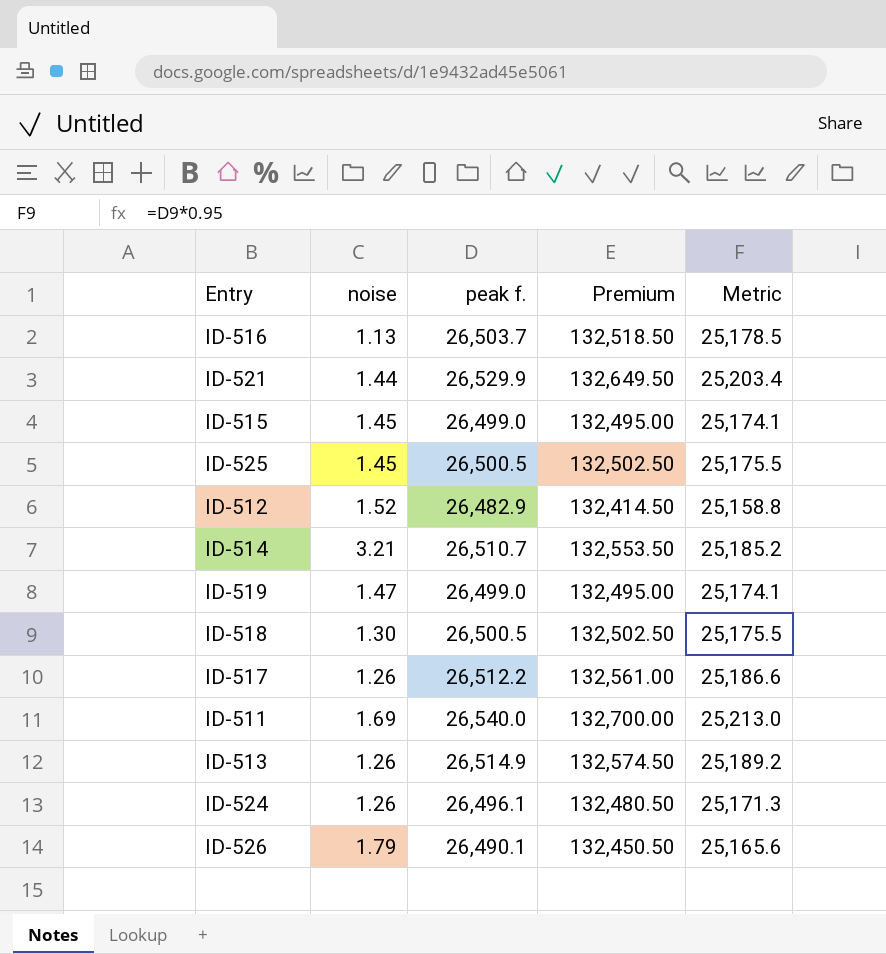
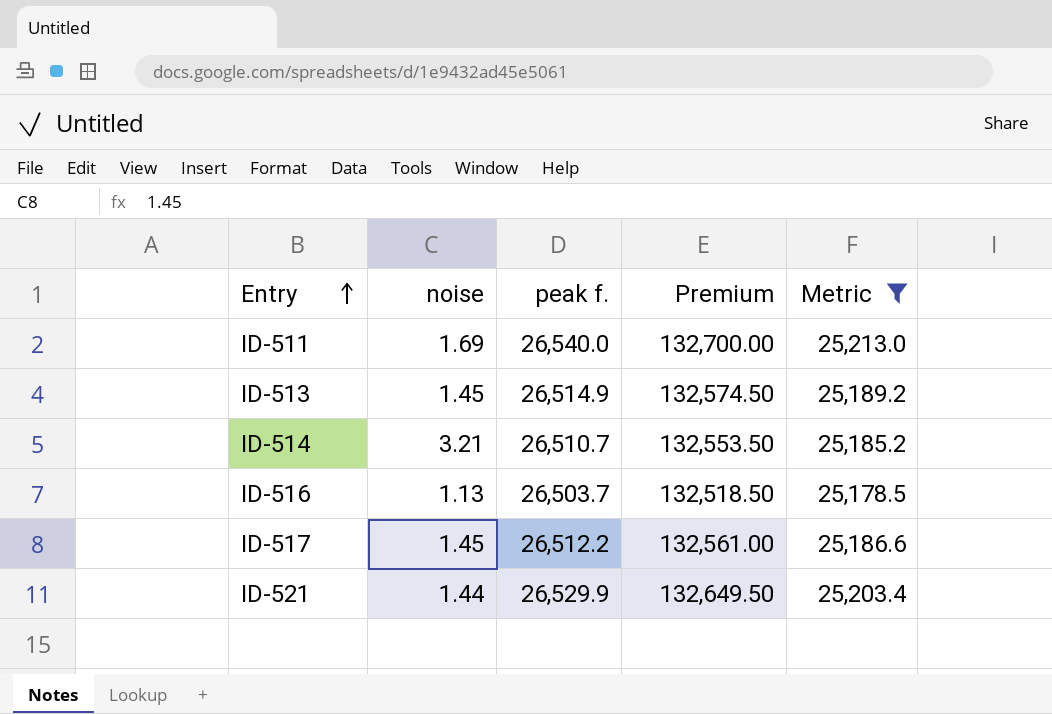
filter: none -> Metric >= 25,178.5
row order: none -> Entry ascending
ID-513 | noise: 1.26 -> 1.45
ID-517 | noise: 1.26 -> 1.45

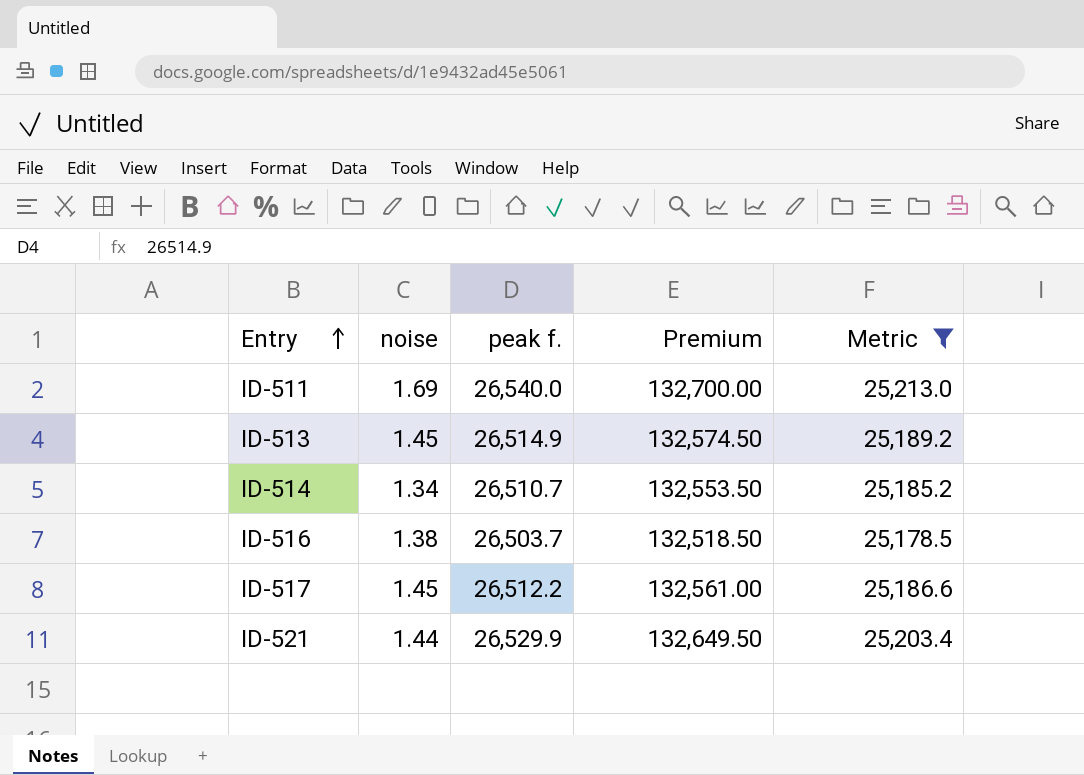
ID-514 | noise: 3.21 -> 1.34
ID-516 | noise: 1.13 -> 1.38

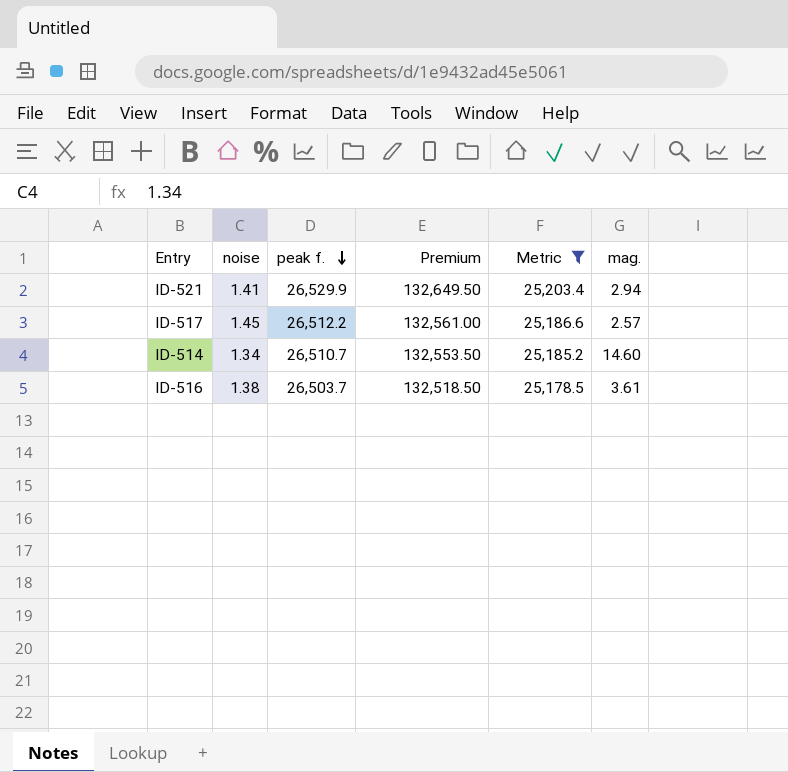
row order: Entry ascending -> peak f. descending
column mag. | position: none -> 6
row ID-511: 1.69 | 26,540.0 | 132,700.00 | 25,213.0 -> none
row ID-513: 1.45 | 26,514.9 | 132,574.50 | 25,189.2 -> none
ID-521 | noise: 1.44 -> 1.41

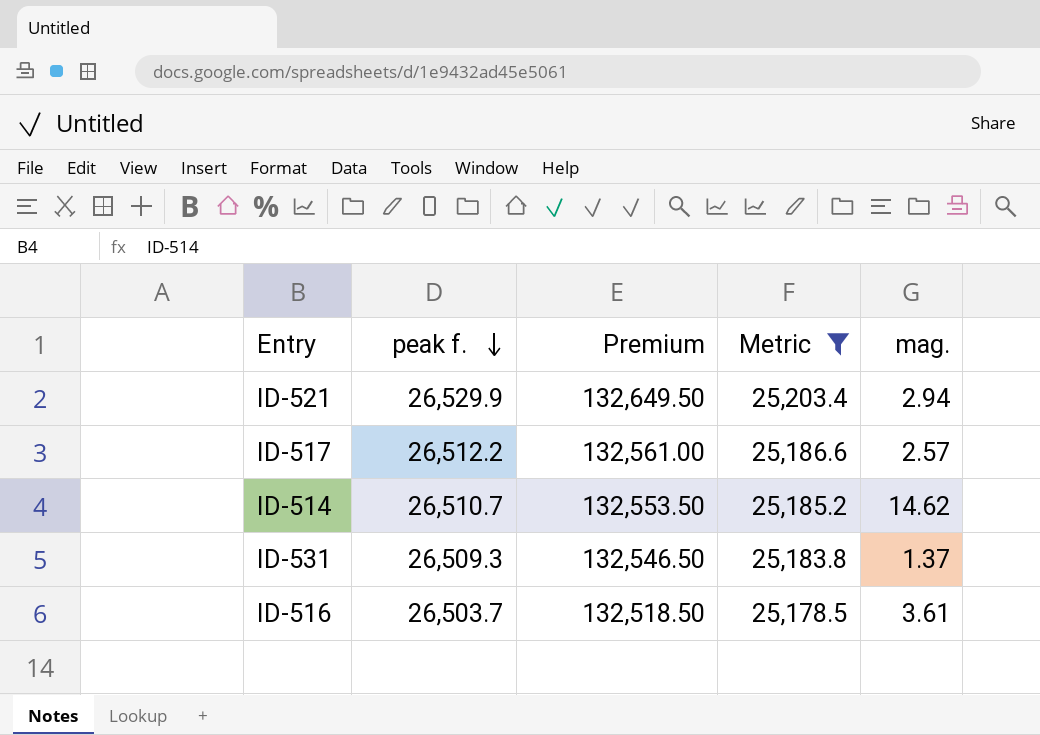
column noise | position: 2 -> none
ID-514 | mag.: 14.60 -> 14.62
row ID-531: none -> 26,509.3 | 132,546.50 | 25,183.8 | 1.37

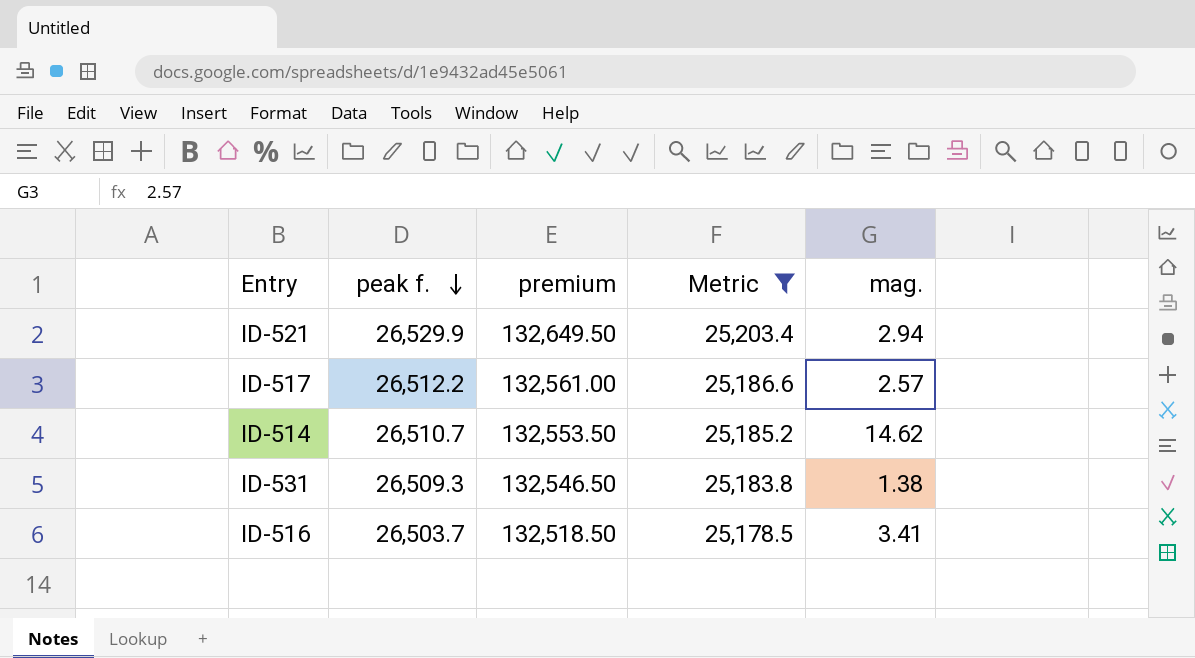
column name: Premium -> premium
ID-531 | mag.: 1.37 -> 1.38
ID-516 | mag.: 3.61 -> 3.41

